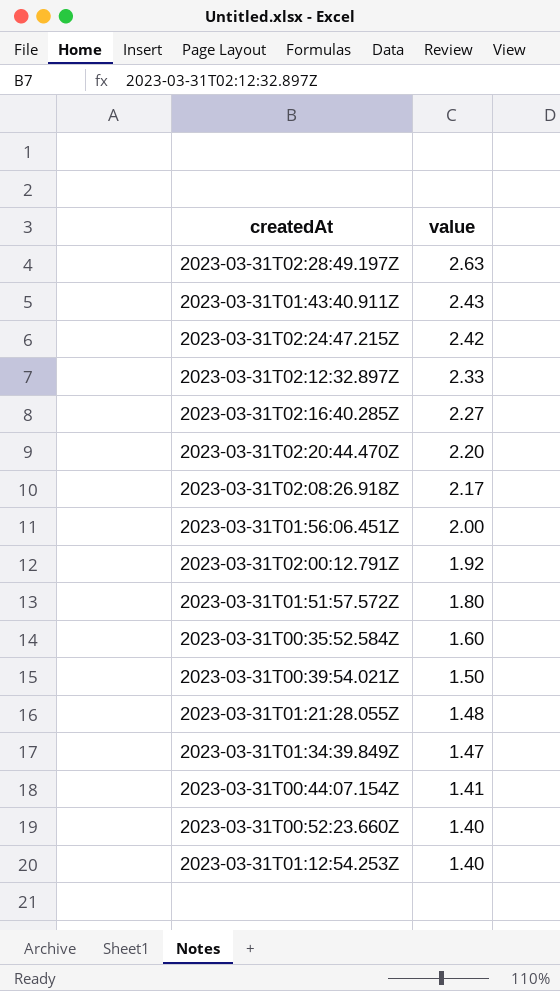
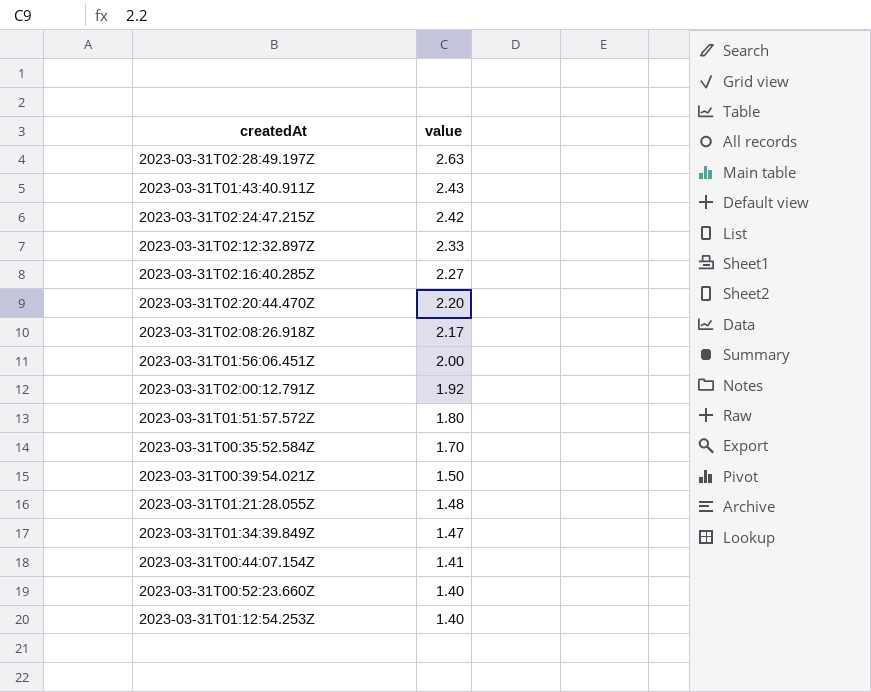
2023-03-31T00:35:52.584Z | value: 1.60 -> 1.70

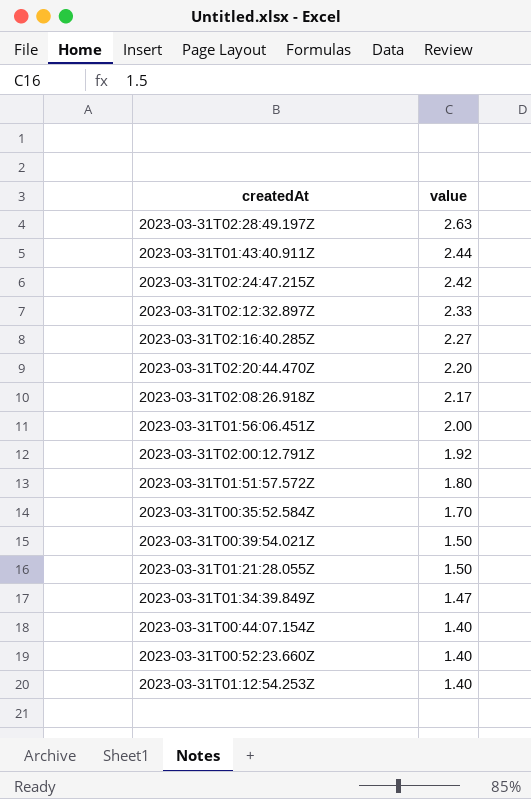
2023-03-31T01:43:40.911Z | value: 2.43 -> 2.44
2023-03-31T01:21:28.055Z | value: 1.48 -> 1.50
2023-03-31T00:44:07.154Z | value: 1.41 -> 1.40

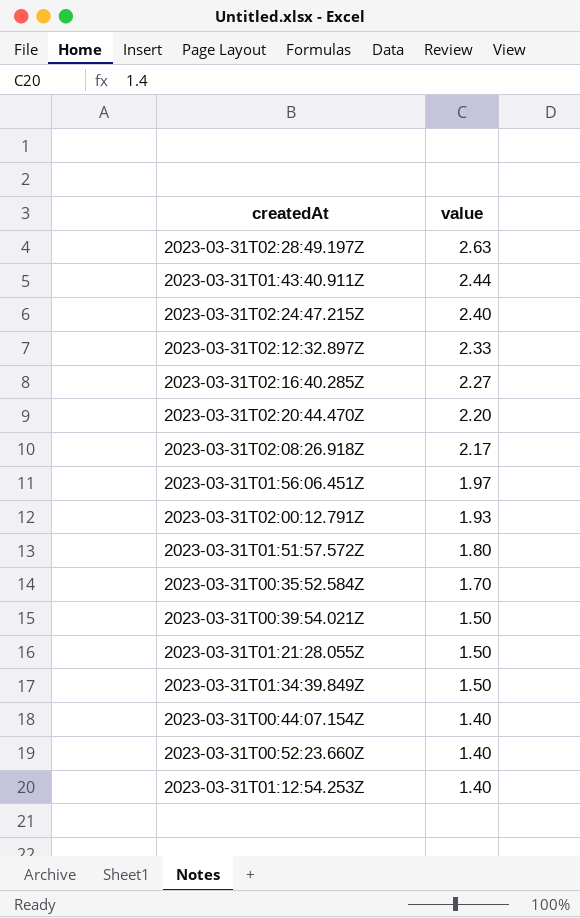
2023-03-31T02:24:47.215Z | value: 2.42 -> 2.40
2023-03-31T01:56:06.451Z | value: 2.00 -> 1.97
2023-03-31T02:00:12.791Z | value: 1.92 -> 1.93
2023-03-31T01:34:39.849Z | value: 1.47 -> 1.50

